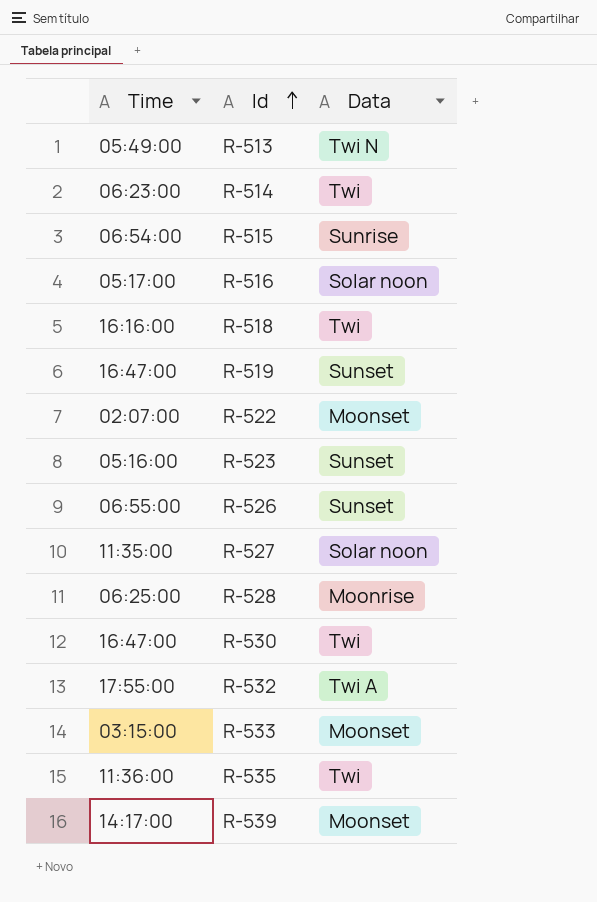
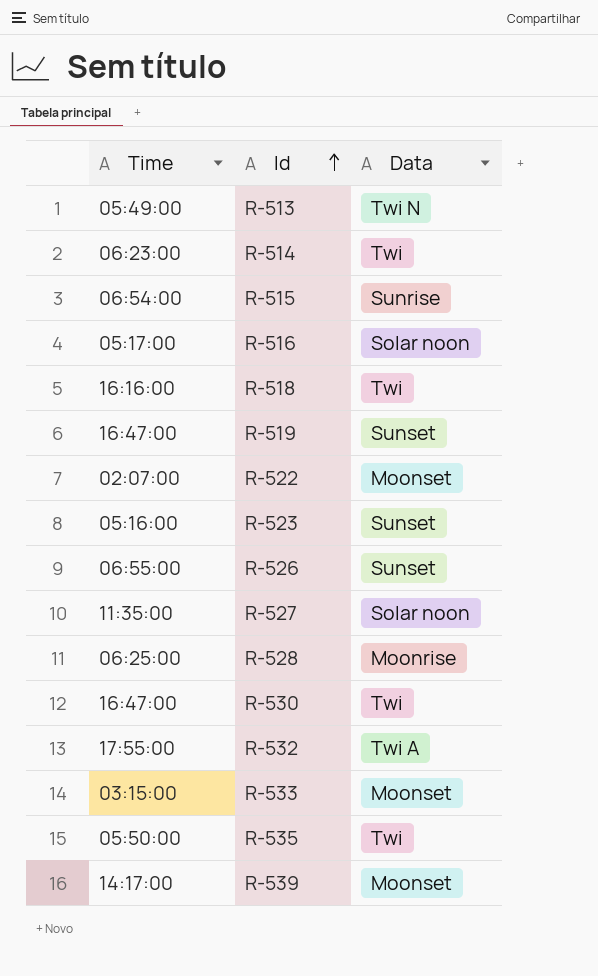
R-535 | Time: 11:36:00 -> 05:50:00

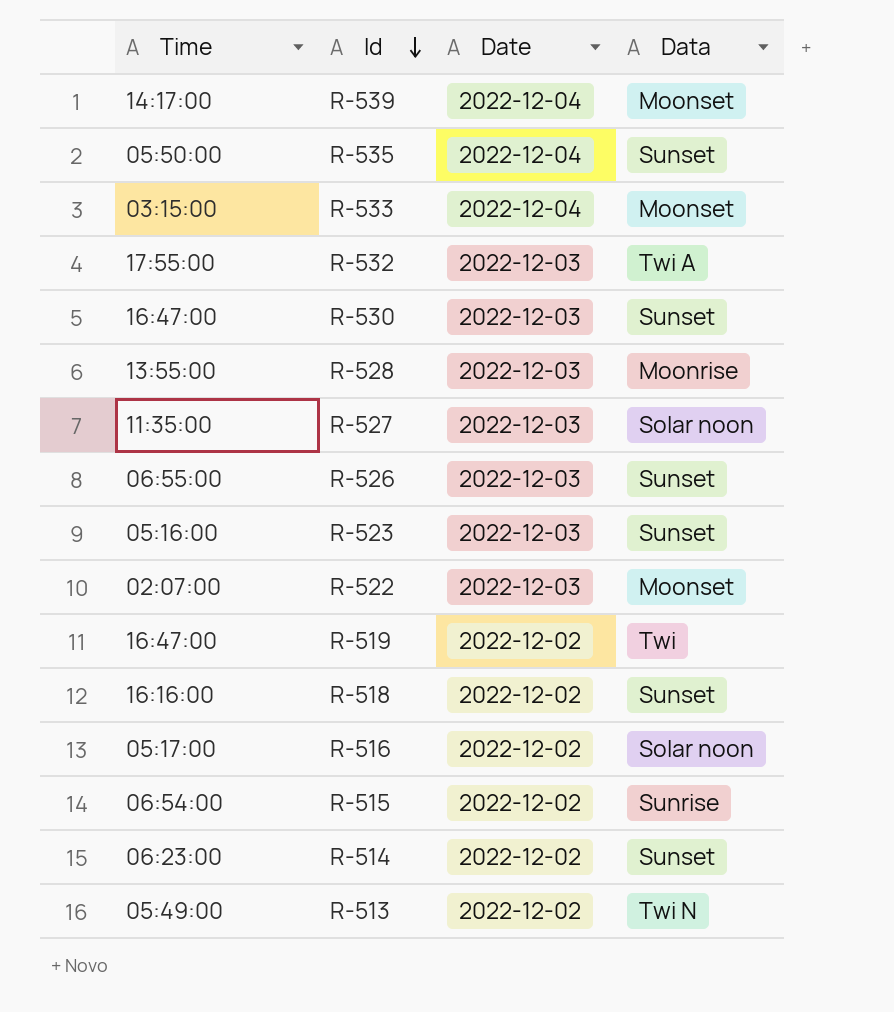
row order: Id ascending -> Id descending
column Date | position: none -> 3
R-535 | Data: Twi -> Sunset
R-530 | Data: Twi -> Sunset
R-528 | Time: 06:25:00 -> 13:55:00
R-519 | Data: Sunset -> Twi
R-518 | Data: Twi -> Sunset
R-514 | Data: Twi -> Sunset

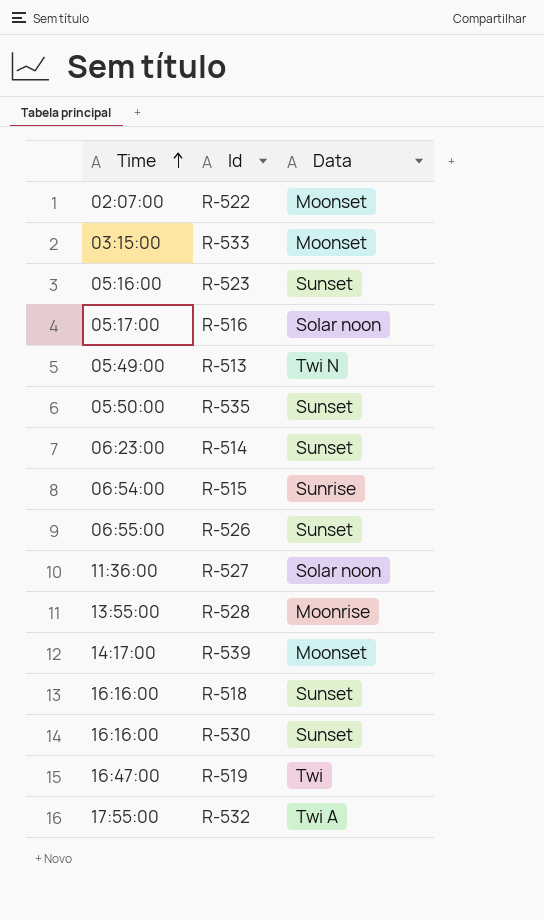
row order: Id descending -> Time ascending
column Date | position: 3 -> none
R-527 | Time: 11:35:00 -> 11:36:00
R-530 | Time: 16:47:00 -> 16:16:00

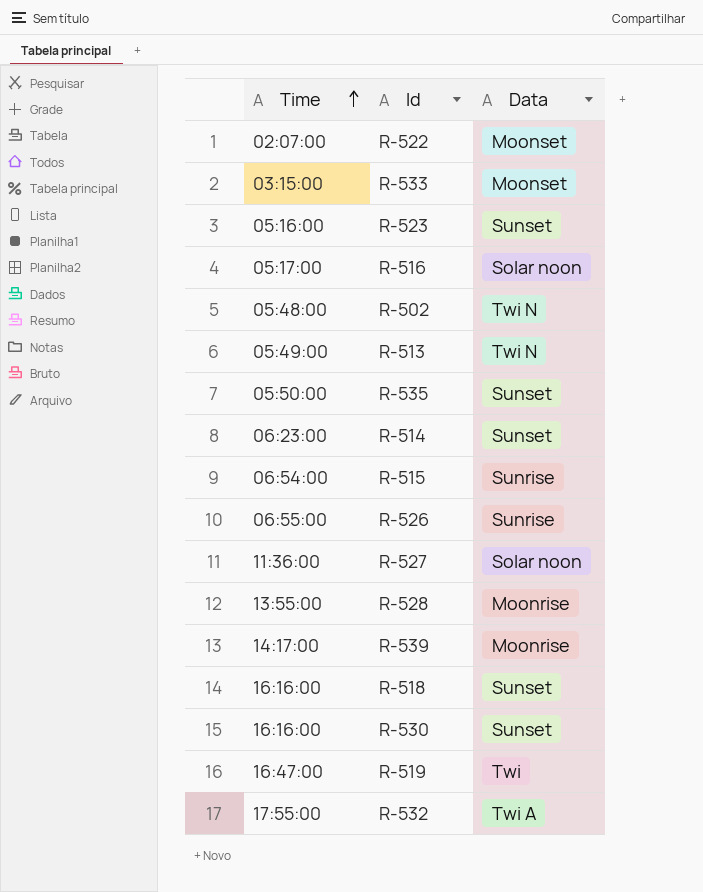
row R-502: none -> 05:48:00 | Twi N
R-526 | Data: Sunset -> Sunrise
R-539 | Data: Moonset -> Moonrise

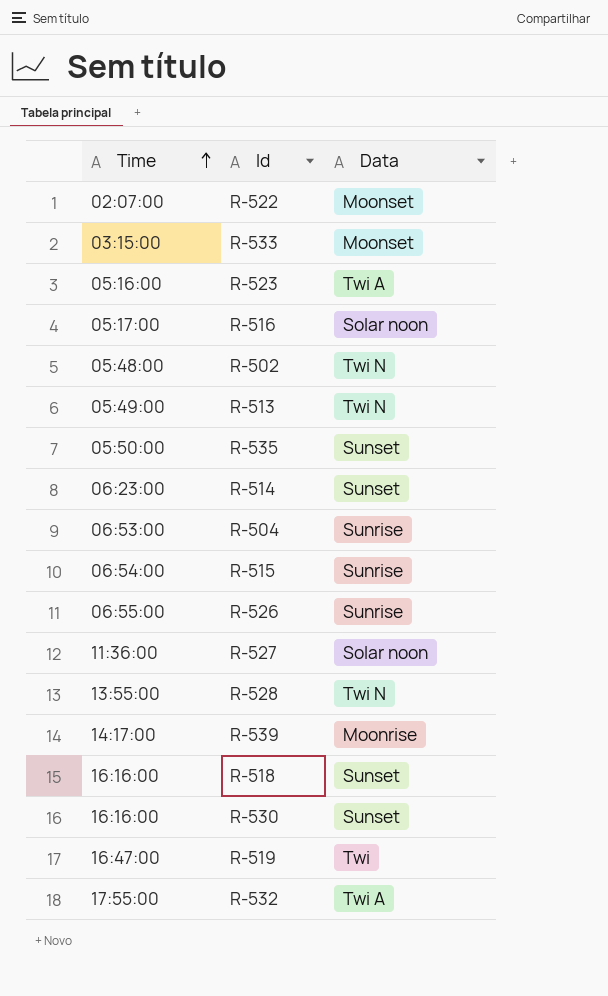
R-523 | Data: Sunset -> Twi A
row R-504: none -> 06:53:00 | Sunrise
R-528 | Data: Moonrise -> Twi N

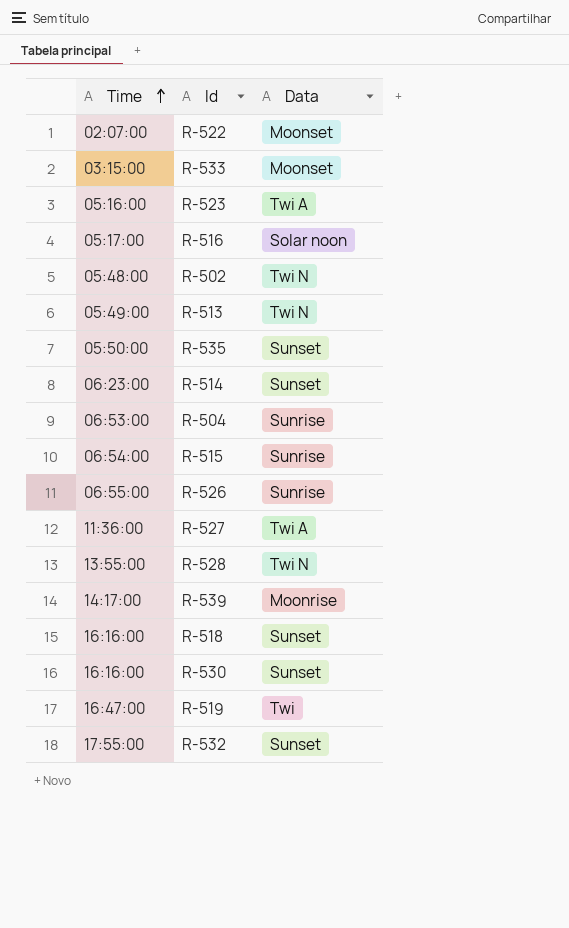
R-527 | Data: Solar noon -> Twi A
R-532 | Data: Twi A -> Sunset

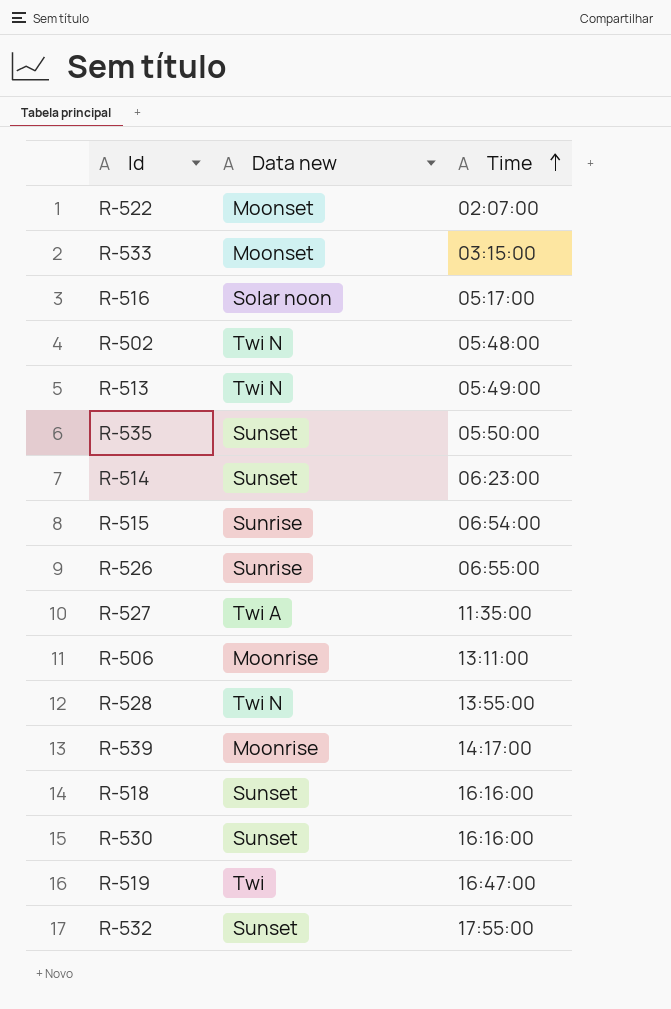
column name: Data -> Data new
column Time | position: 1 -> 3
row R-523: 05:16:00 | Twi A -> none
row R-504: 06:53:00 | Sunrise -> none
R-527 | Time: 11:36:00 -> 11:35:00
row R-506: none -> Moonrise | 13:11:00

